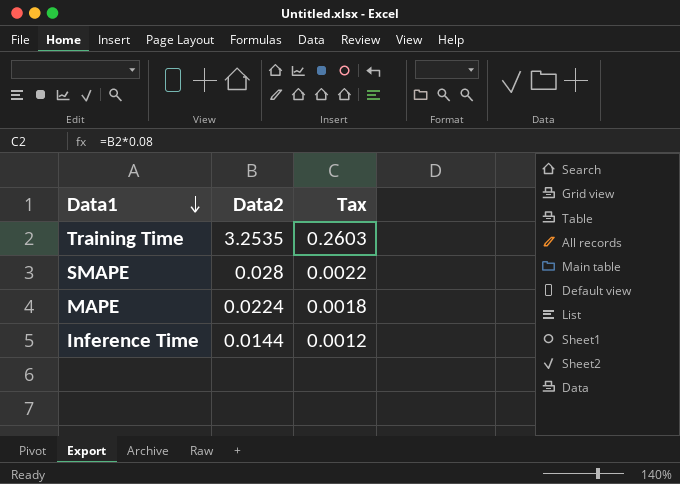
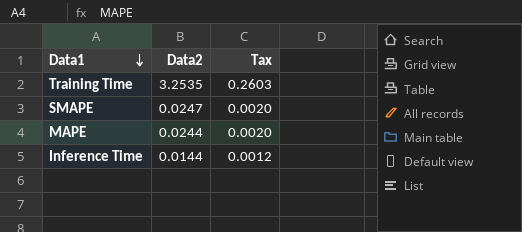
SMAPE | Data2: 0.028 -> 0.0247
SMAPE | Tax: 0.0022 -> 0.0020
MAPE | Data2: 0.0224 -> 0.0244
MAPE | Tax: 0.0018 -> 0.0020

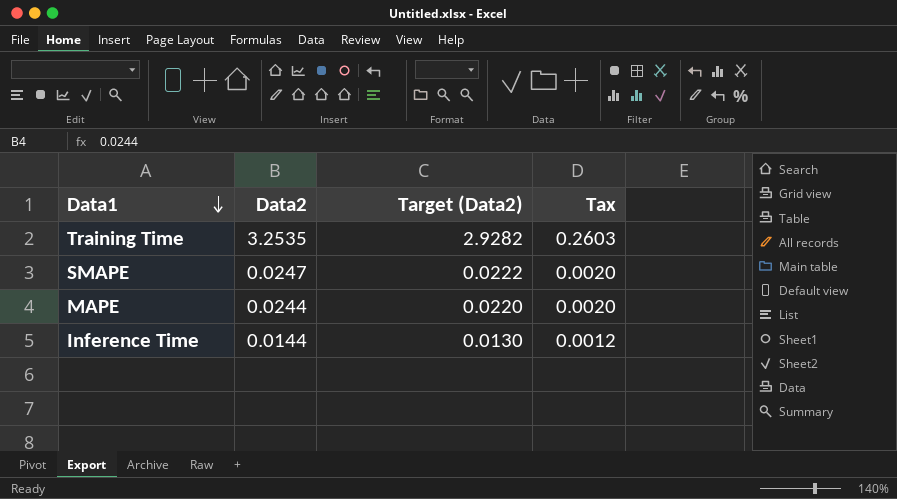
column Target (Data2) | formula: none -> [Data2] * 0.9

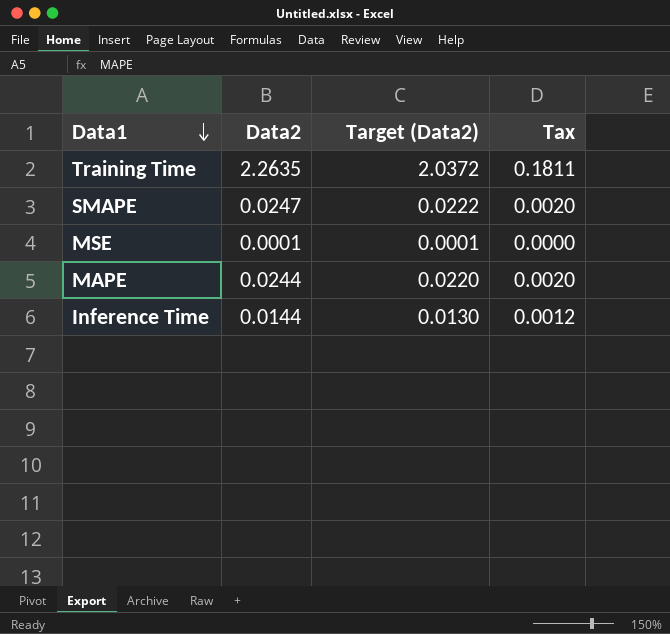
Training Time | Data2: 3.2535 -> 2.2635
Training Time | Target (Data2): 2.9282 -> 2.0372
Training Time | Tax: 0.2603 -> 0.1811
row MSE: none -> 0.0001 | 0.0001 | 0.0000

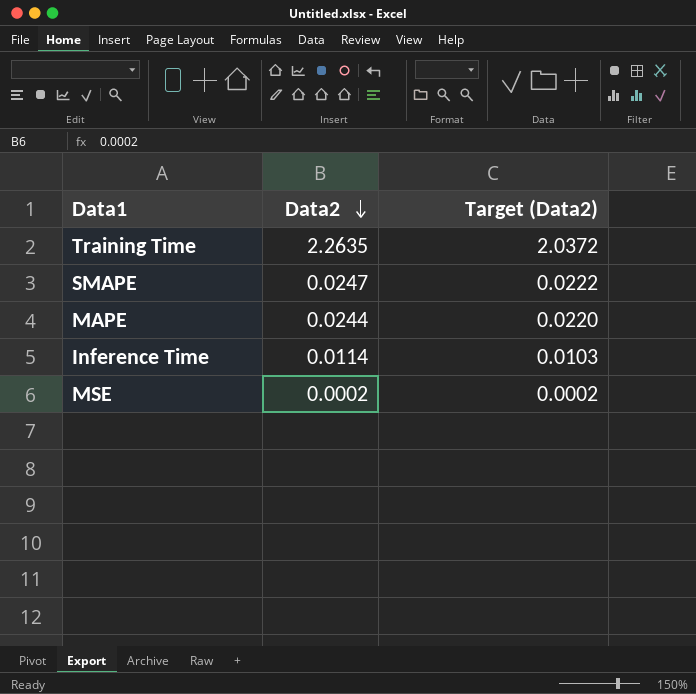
row order: Data1 descending -> Data2 descending
column Tax | formula: [Data2] * 0.08 -> none
Inference Time | Data2: 0.0144 -> 0.0114
Inference Time | Target (Data2): 0.0130 -> 0.0103
MSE | Data2: 0.0001 -> 0.0002
MSE | Target (Data2): 0.0001 -> 0.0002

